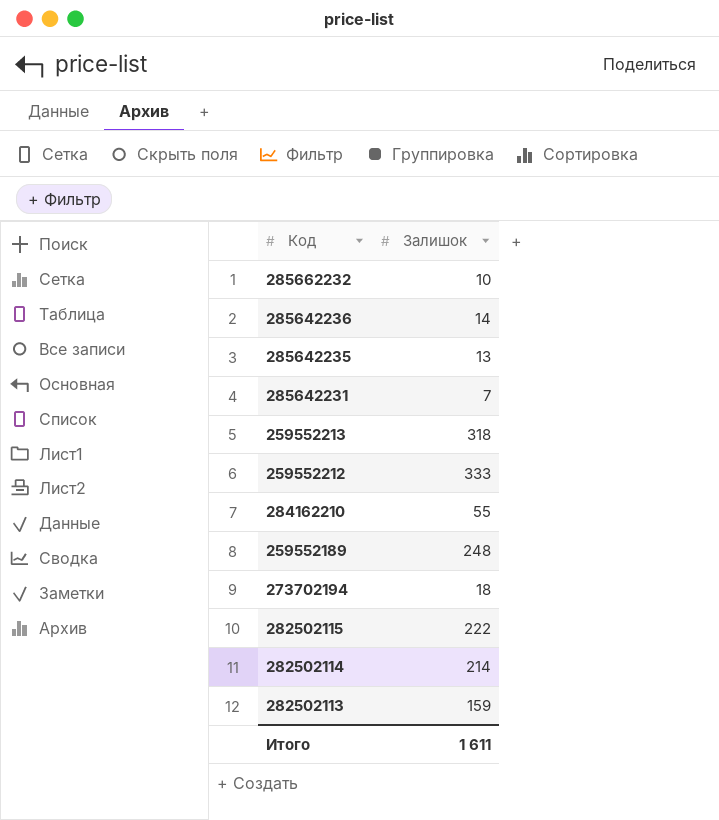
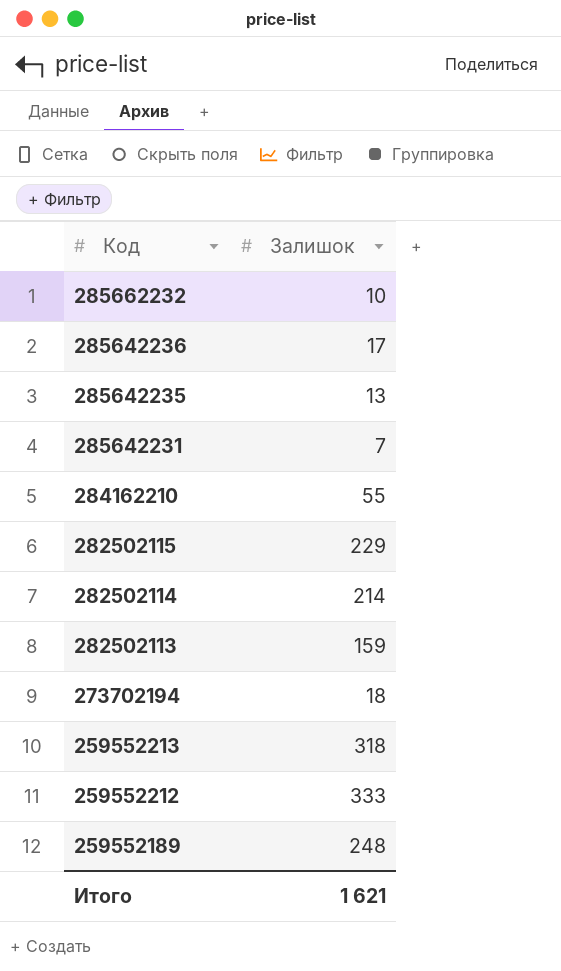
row order: none -> Код descending
285642236 | Залишок: 14 -> 17
282502115 | Залишок: 222 -> 229
Итого | Залишок: 1 611 -> 1 621

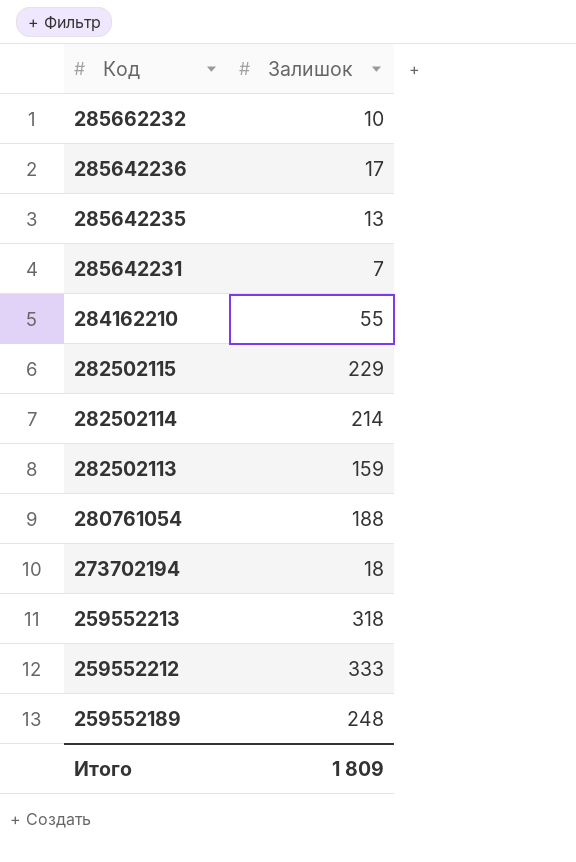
row 280761054: none -> 188
Итого | Залишок: 1 621 -> 1 809

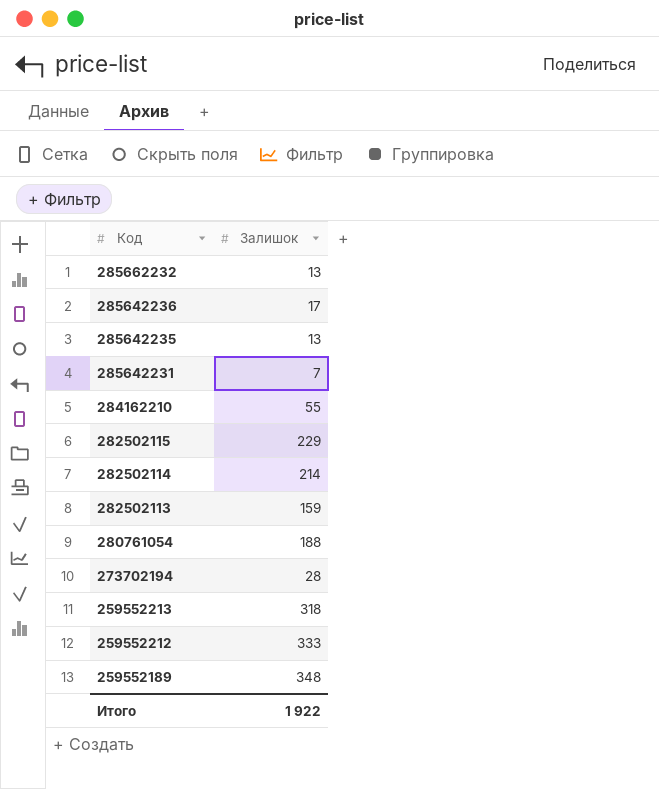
285662232 | Залишок: 10 -> 13
273702194 | Залишок: 18 -> 28
259552189 | Залишок: 248 -> 348
Итого | Залишок: 1 809 -> 1 922

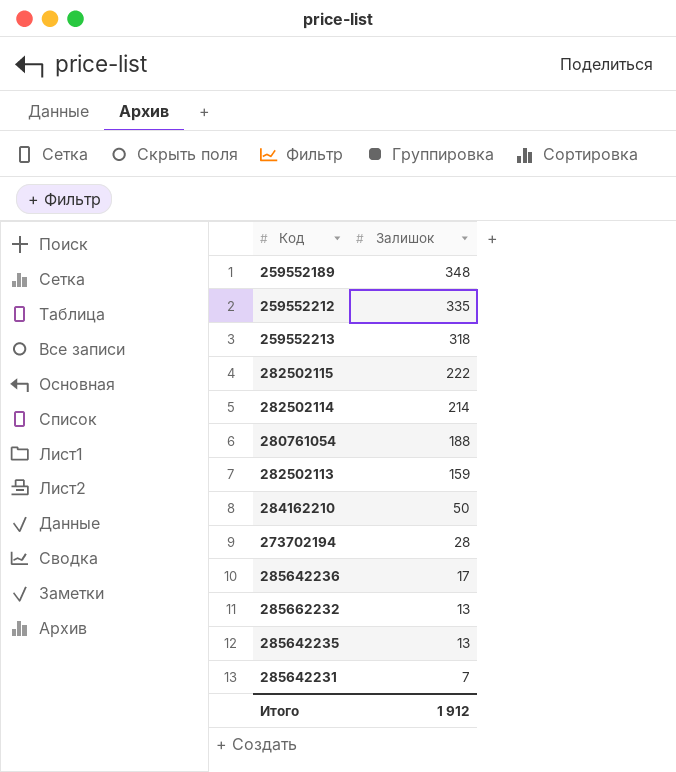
row order: Код descending -> Залишок descending
259552212 | Залишок: 333 -> 335
282502115 | Залишок: 229 -> 222
284162210 | Залишок: 55 -> 50
Итого | Залишок: 1 922 -> 1 912

